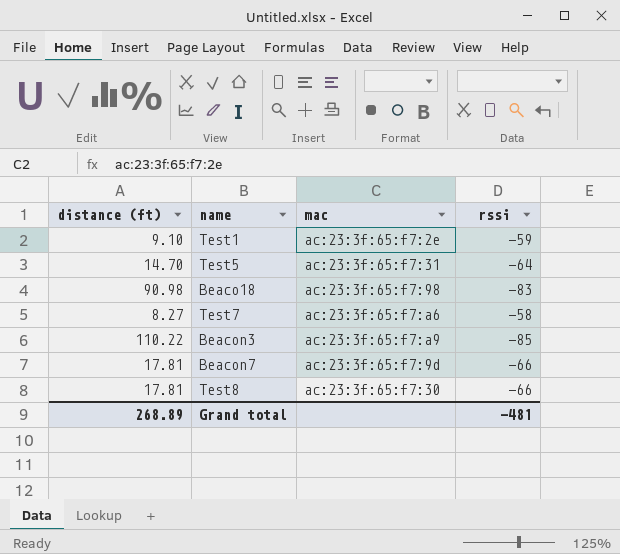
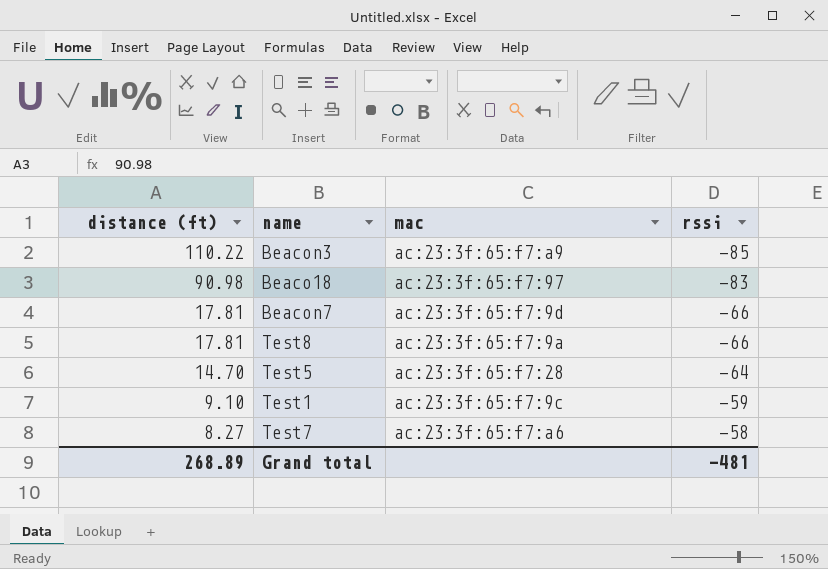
row order: none -> distance (ft) descending
Beaco18 | mac: ac:23:3f:65:f7:98 -> ac:23:3f:65:f7:97
Test8 | mac: ac:23:3f:65:f7:30 -> ac:23:3f:65:f7:9a
Test5 | mac: ac:23:3f:65:f7:31 -> ac:23:3f:65:f7:28
Test1 | mac: ac:23:3f:65:f7:2e -> ac:23:3f:65:f7:9c

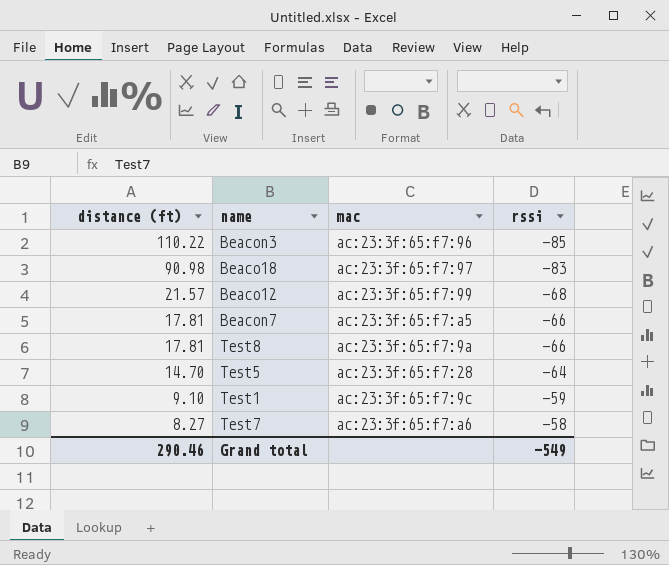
Beacon3 | mac: ac:23:3f:65:f7:a9 -> ac:23:3f:65:f7:96
row Beaco12: none -> 21.57 | ac:23:3f:65:f7:99 | -68
Beacon7 | mac: ac:23:3f:65:f7:9d -> ac:23:3f:65:f7:a5
Grand total | distance (ft): 268.89 -> 290.46
Grand total | rssi: -481 -> -549

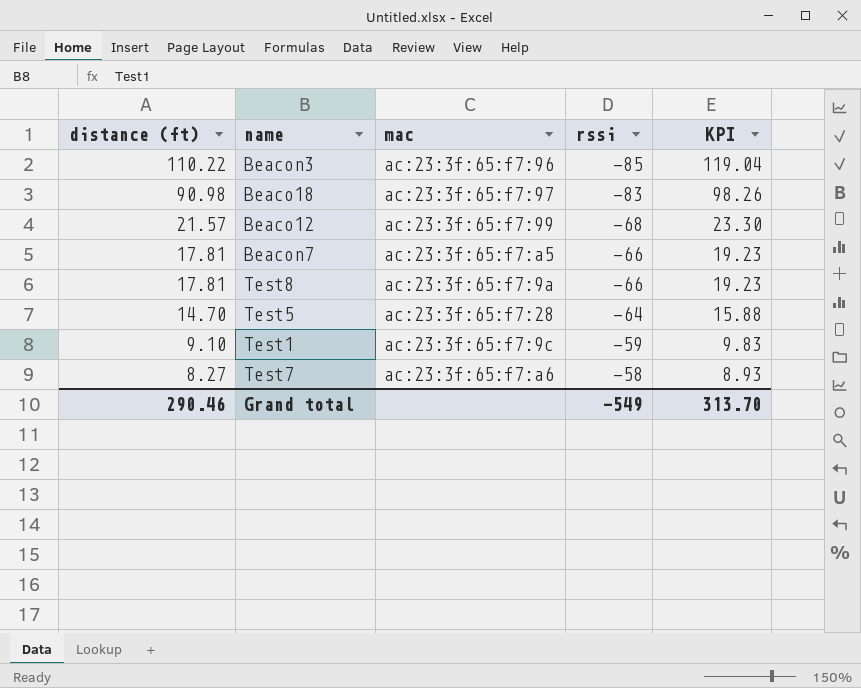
column KPI | formula: none -> [distance (ft)] * 1.08

